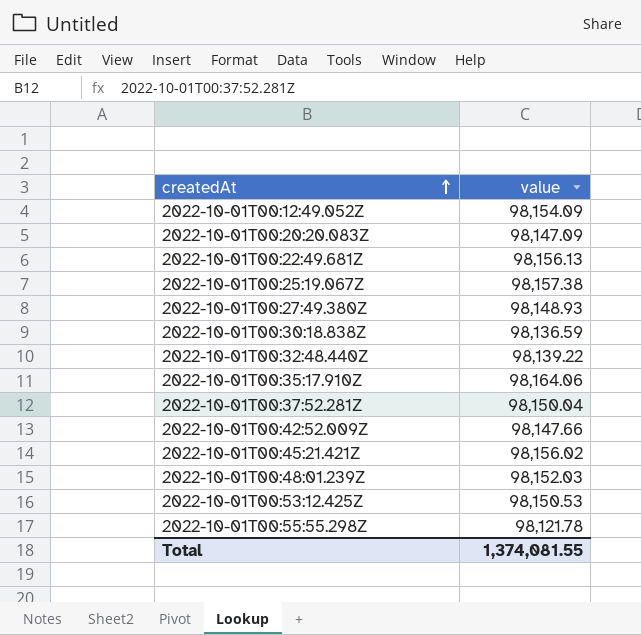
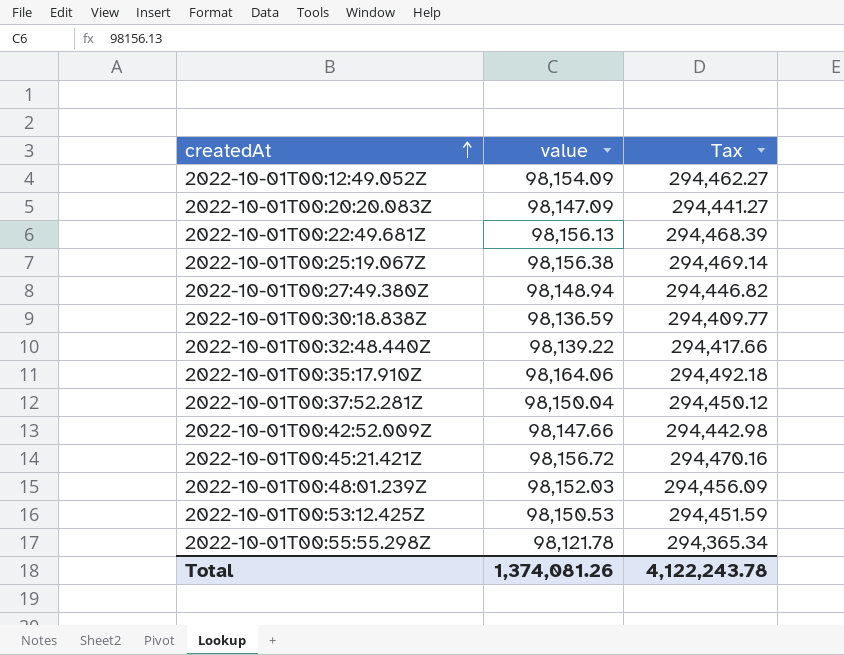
column Tax | formula: none -> [value] * 3
2022-10-01T00:25:19.067Z | value: 98,157.38 -> 98,156.38
2022-10-01T00:27:49.380Z | value: 98,148.93 -> 98,148.94
2022-10-01T00:45:21.421Z | value: 98,156.02 -> 98,156.72
Total | value: 1,374,081.55 -> 1,374,081.26

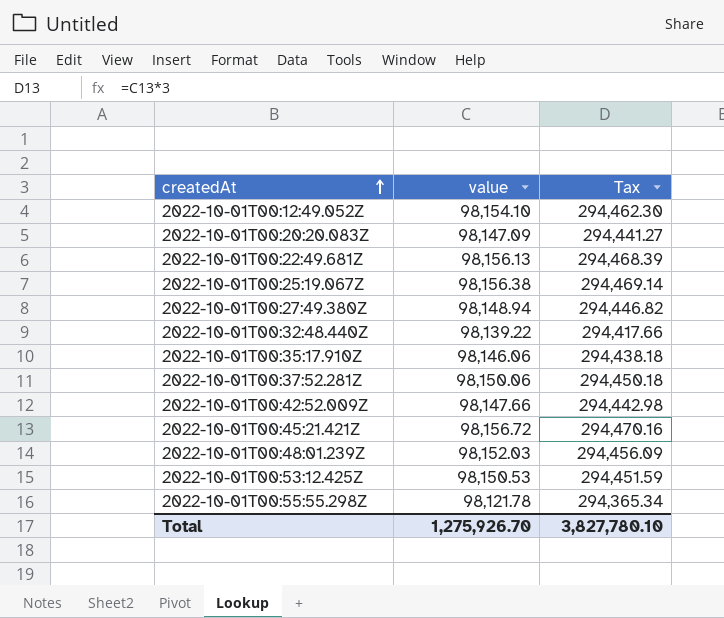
row 2022-10-01T00:30:18.838Z: 98,136.59 | 294,409.77 -> none
2022-10-01T00:12:49.052Z | value: 98,154.09 -> 98,154.10
2022-10-01T00:12:49.052Z | Tax: 294,462.27 -> 294,462.30
2022-10-01T00:35:17.910Z | value: 98,164.06 -> 98,146.06
2022-10-01T00:35:17.910Z | Tax: 294,492.18 -> 294,438.18
2022-10-01T00:37:52.281Z | value: 98,150.04 -> 98,150.06
2022-10-01T00:37:52.281Z | Tax: 294,450.12 -> 294,450.18
Total | value: 1,374,081.26 -> 1,275,926.70
Total | Tax: 4,122,243.78 -> 3,827,780.10

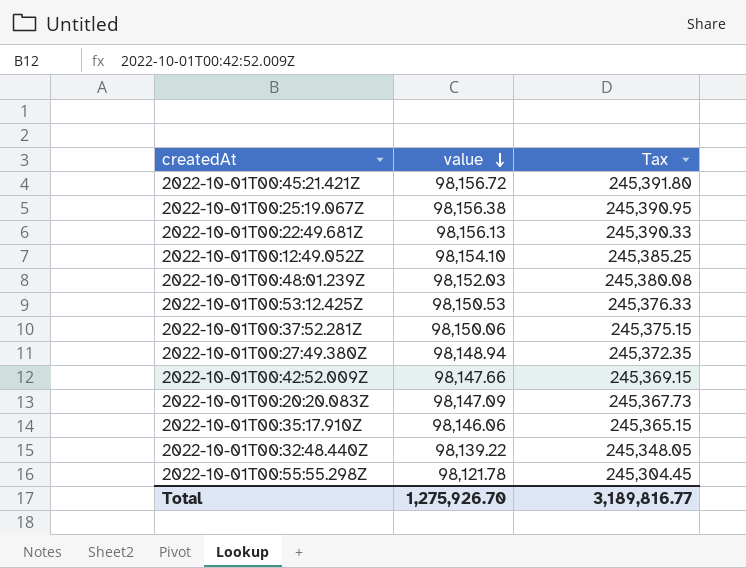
row order: createdAt ascending -> value descending
column Tax | formula: [value] * 3 -> [value] * 2.5
Total | Tax: 3,827,780.10 -> 3,189,816.77

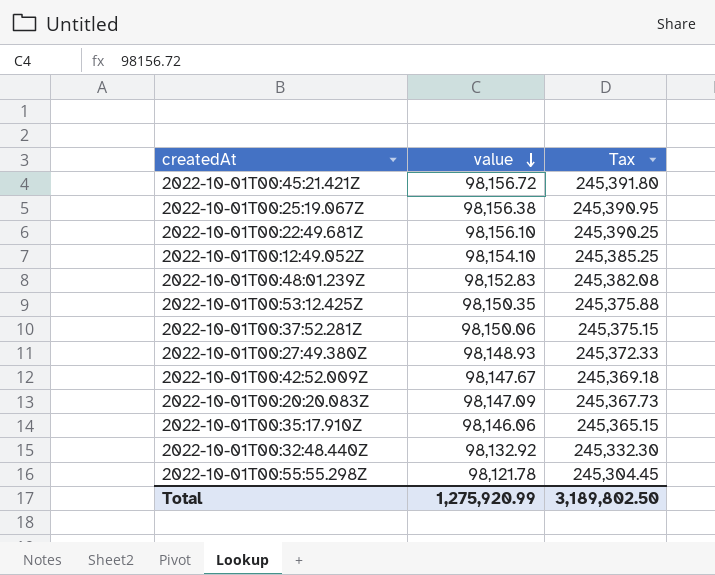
2022-10-01T00:22:49.681Z | value: 98,156.13 -> 98,156.10
2022-10-01T00:22:49.681Z | Tax: 245,390.33 -> 245,390.25
2022-10-01T00:48:01.239Z | value: 98,152.03 -> 98,152.83
2022-10-01T00:48:01.239Z | Tax: 245,380.08 -> 245,382.08
2022-10-01T00:53:12.425Z | value: 98,150.53 -> 98,150.35
2022-10-01T00:53:12.425Z | Tax: 245,376.33 -> 245,375.88
2022-10-01T00:27:49.380Z | value: 98,148.94 -> 98,148.93
2022-10-01T00:27:49.380Z | Tax: 245,372.35 -> 245,372.33
2022-10-01T00:42:52.009Z | value: 98,147.66 -> 98,147.67
2022-10-01T00:42:52.009Z | Tax: 245,369.15 -> 245,369.18
2022-10-01T00:32:48.440Z | value: 98,139.22 -> 98,132.92
2022-10-01T00:32:48.440Z | Tax: 245,348.05 -> 245,332.30
Total | value: 1,275,926.70 -> 1,275,920.99
Total | Tax: 3,189,816.77 -> 3,189,802.50

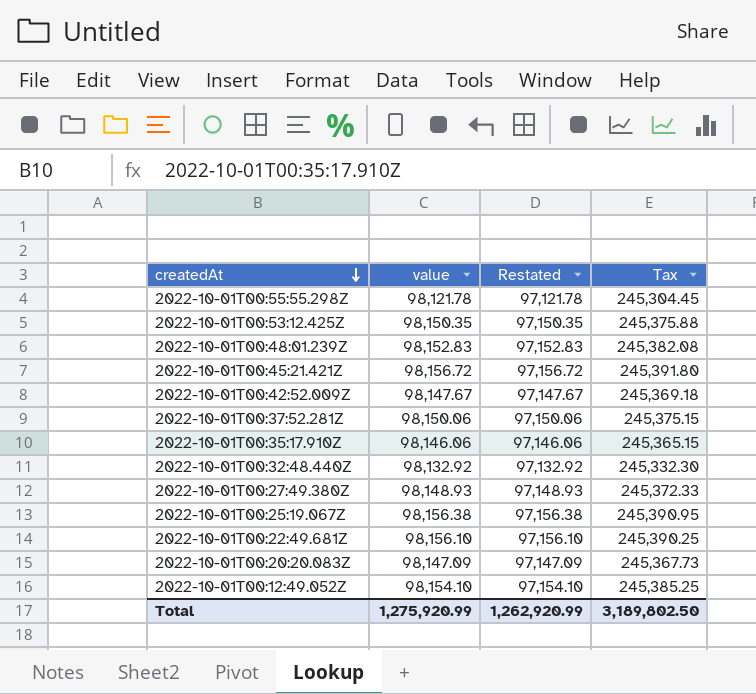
row order: value descending -> createdAt descending
column Restated | formula: none -> [value] - 1000

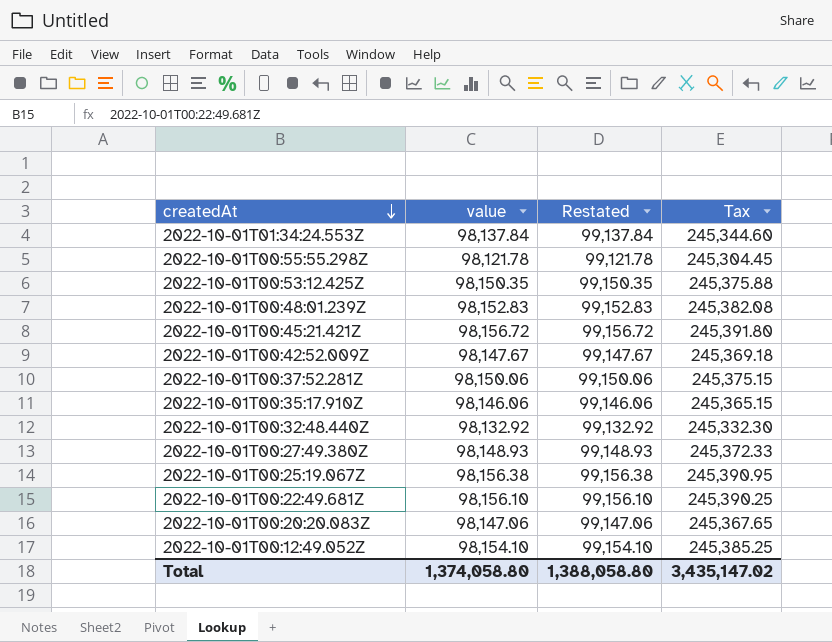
column Restated | formula: [value] - 1000 -> [value] + 1000
row 2022-10-01T01:34:24.553Z: none -> 98,137.84 | 99,137.84 | 245,344.60
2022-10-01T00:20:20.083Z | value: 98,147.09 -> 98,147.06
2022-10-01T00:20:20.083Z | Tax: 245,367.73 -> 245,367.65
Total | value: 1,275,920.99 -> 1,374,058.80
Total | Restated: 1,262,920.99 -> 1,388,058.80
Total | Tax: 3,189,802.50 -> 3,435,147.02

